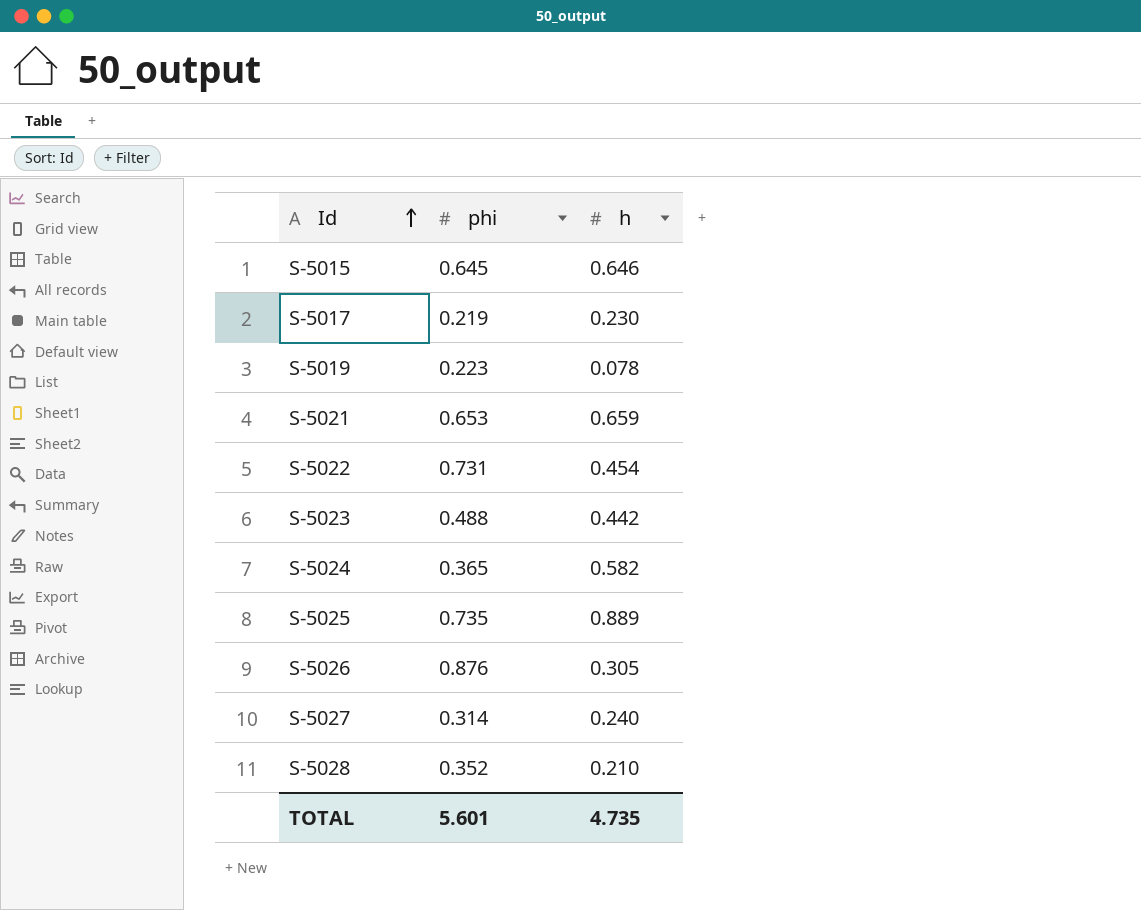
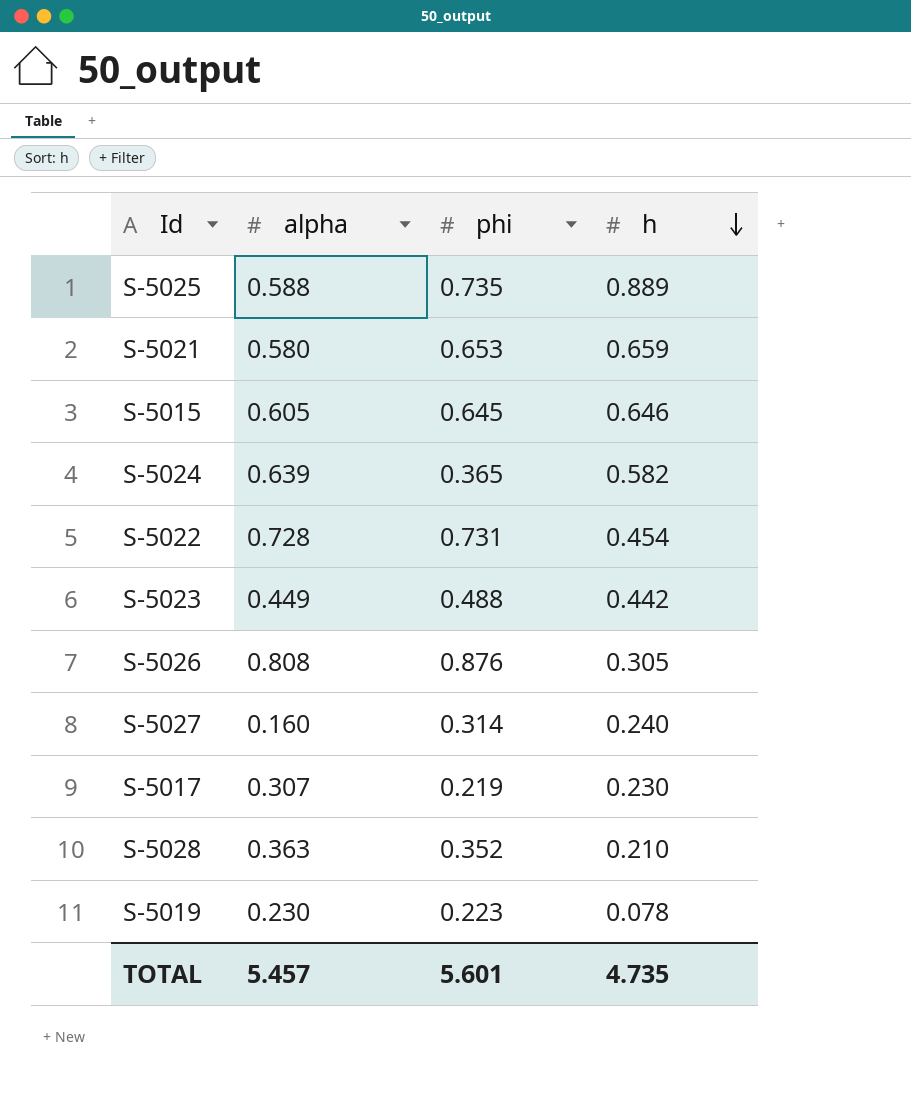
row order: Id ascending -> h descending
column alpha | position: none -> 2

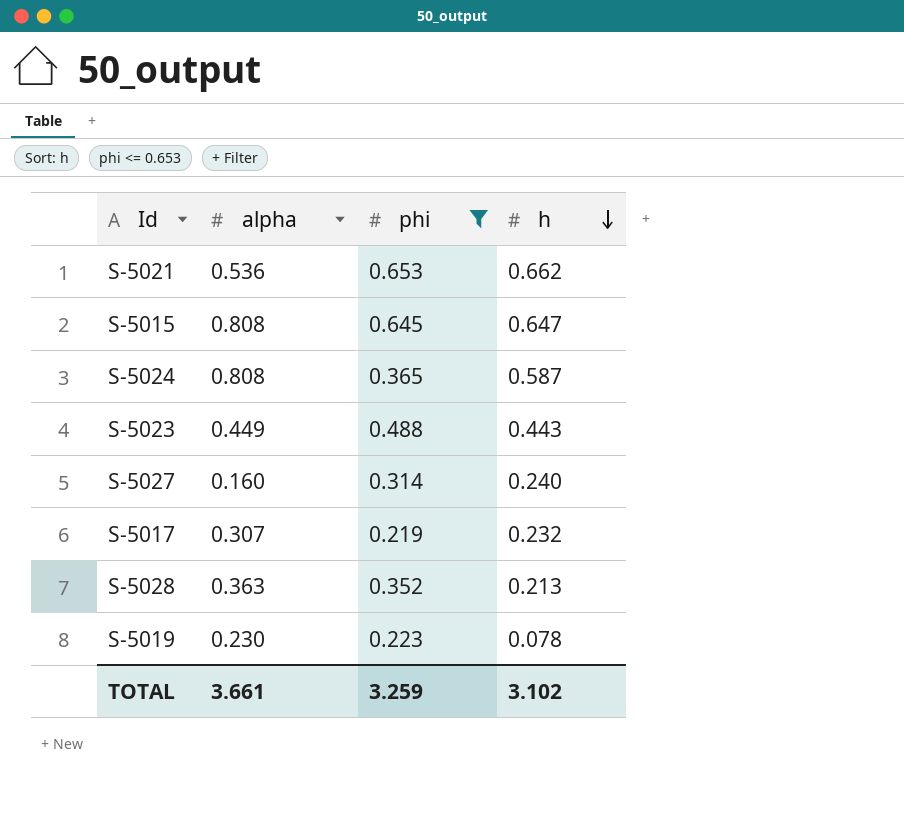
filter: none -> phi <= 0.653
S-5021 | alpha: 0.580 -> 0.536
S-5021 | h: 0.659 -> 0.662
S-5015 | alpha: 0.605 -> 0.808
S-5015 | h: 0.646 -> 0.647
S-5024 | alpha: 0.639 -> 0.808
S-5024 | h: 0.582 -> 0.587
S-5023 | h: 0.442 -> 0.443
S-5017 | h: 0.230 -> 0.232
S-5028 | h: 0.210 -> 0.213
TOTAL | alpha: 5.457 -> 3.661
TOTAL | phi: 5.601 -> 3.259
TOTAL | h: 4.735 -> 3.102

